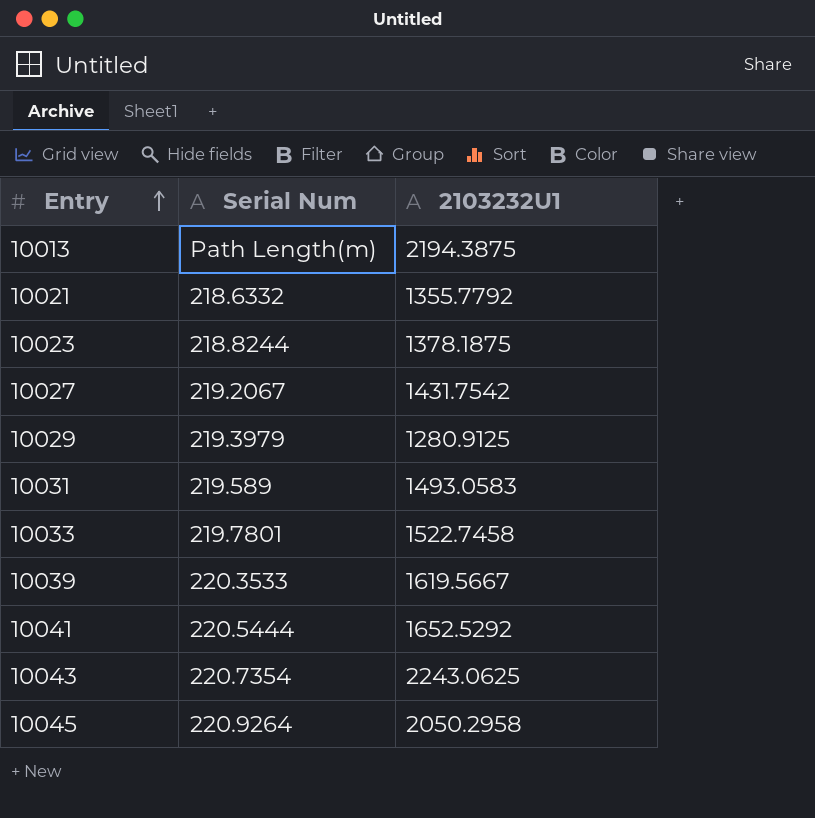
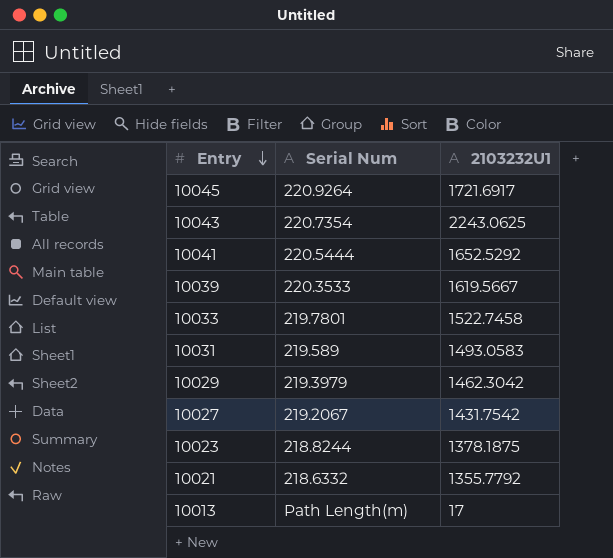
row order: Entry ascending -> Entry descending
10045 | 2103232U1: 2050.2958 -> 1721.6917
10029 | 2103232U1: 1280.9125 -> 1462.3042
10013 | 2103232U1: 2194.3875 -> 17

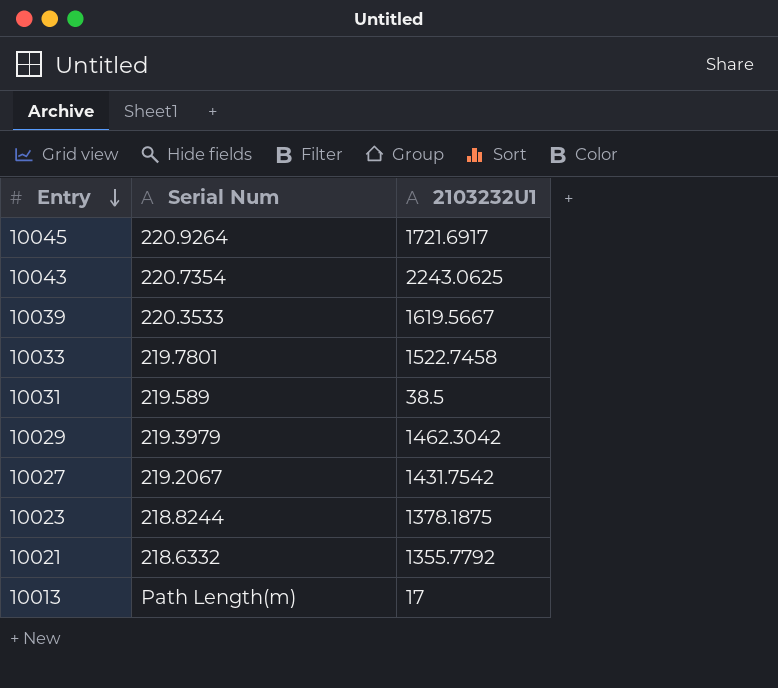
row 10041: 220.5444 | 1652.5292 -> none
10031 | 2103232U1: 1493.0583 -> 38.5

